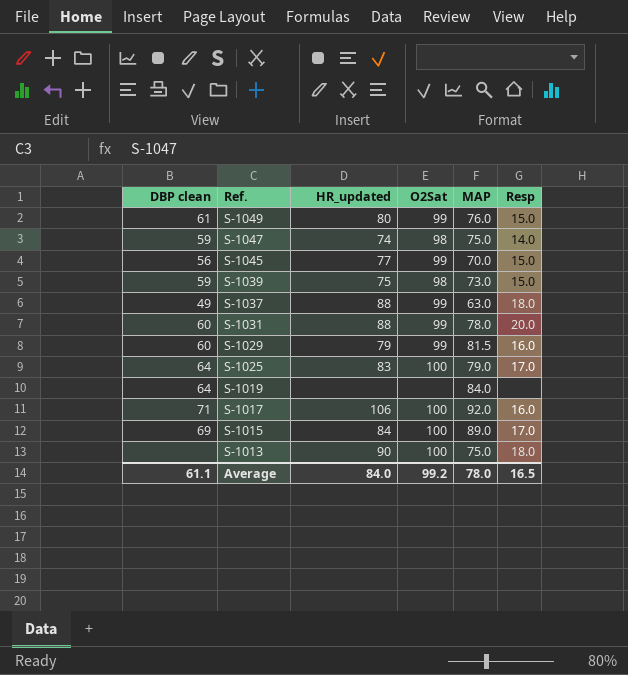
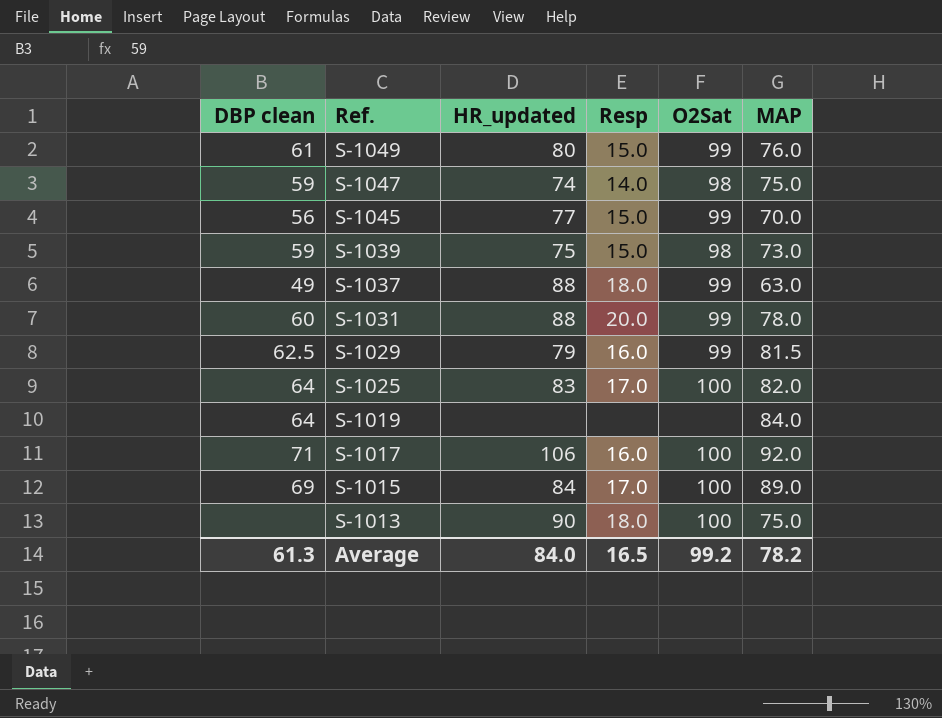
column Resp | position: 6 -> 4
S-1029 | DBP clean: 60 -> 62.5
S-1025 | MAP: 79.0 -> 82.0
Average | DBP clean: 61.1 -> 61.3
Average | MAP: 78.0 -> 78.2

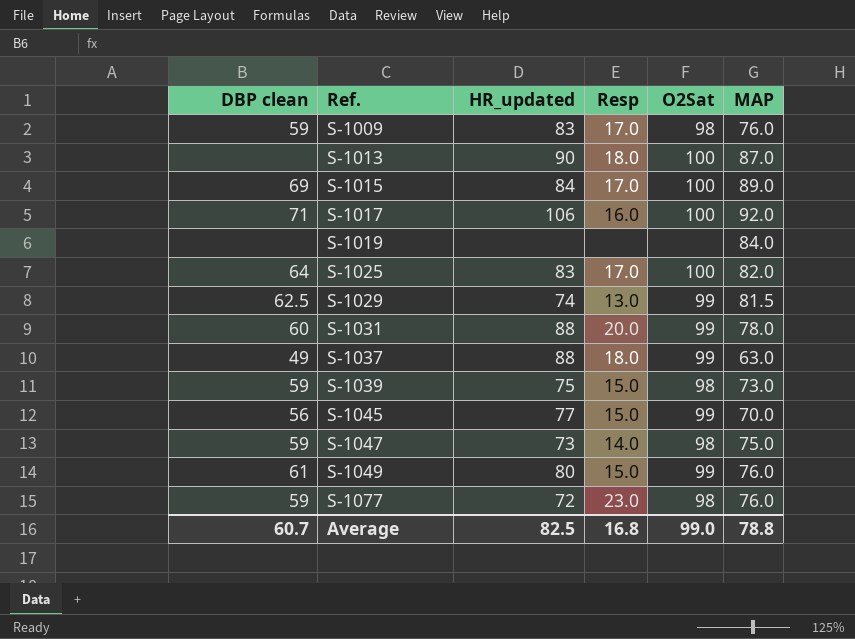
row order: Ref. descending -> Ref. ascending
row S-1009: none -> 59 | 83 | 17.0 | 98 | 76.0
S-1013 | MAP: 75.0 -> 87.0
S-1019 | DBP clean: 64 -> none
S-1029 | HR_updated: 79 -> 74
S-1029 | Resp: 16.0 -> 13.0
S-1047 | HR_updated: 74 -> 73
row S-1077: none -> 59 | 72 | 23.0 | 98 | 76.0
Average | DBP clean: 61.3 -> 60.7
Average | HR_updated: 84.0 -> 82.5
Average | Resp: 16.5 -> 16.8
Average | O2Sat: 99.2 -> 99.0
Average | MAP: 78.2 -> 78.8

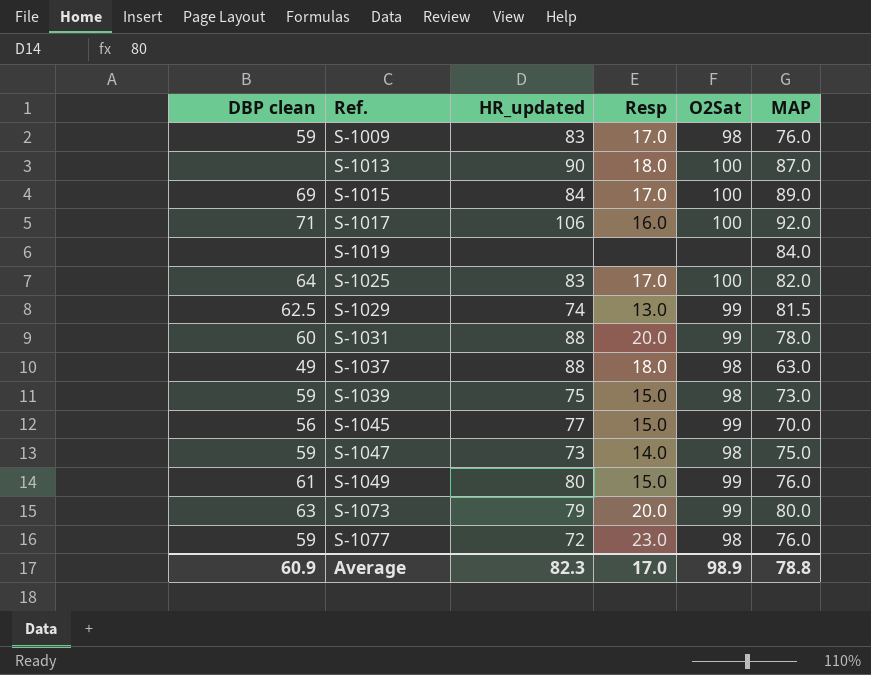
S-1037 | O2Sat: 99 -> 98
row S-1073: none -> 63 | 79 | 20.0 | 99 | 80.0
Average | DBP clean: 60.7 -> 60.9
Average | HR_updated: 82.5 -> 82.3
Average | Resp: 16.8 -> 17.0
Average | O2Sat: 99.0 -> 98.9

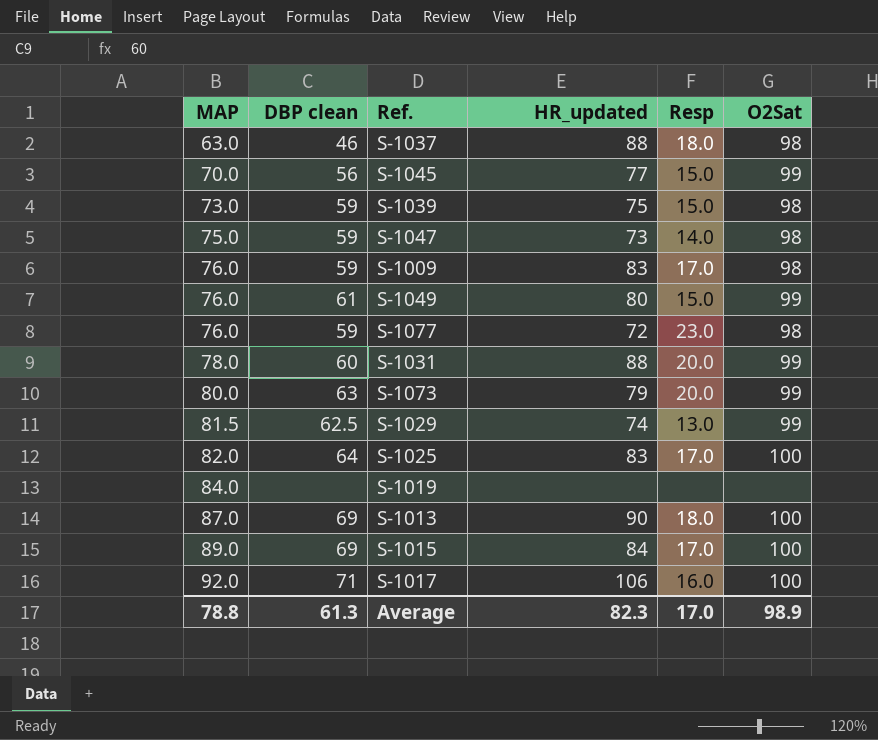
row order: Ref. ascending -> MAP ascending
column MAP | position: 6 -> 1
S-1037 | DBP clean: 49 -> 46
S-1013 | DBP clean: none -> 69
Average | DBP clean: 60.9 -> 61.3

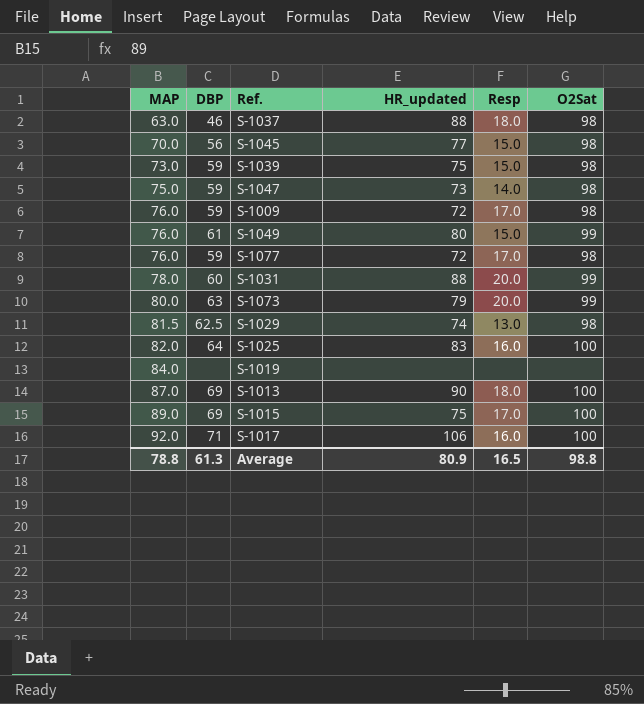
column name: DBP clean -> DBP
S-1045 | O2Sat: 99 -> 98
S-1009 | HR_updated: 83 -> 72
S-1077 | Resp: 23.0 -> 17.0
S-1029 | O2Sat: 99 -> 98
S-1025 | Resp: 17.0 -> 16.0
S-1015 | HR_updated: 84 -> 75
Average | HR_updated: 82.3 -> 80.9
Average | Resp: 17.0 -> 16.5
Average | O2Sat: 98.9 -> 98.8

